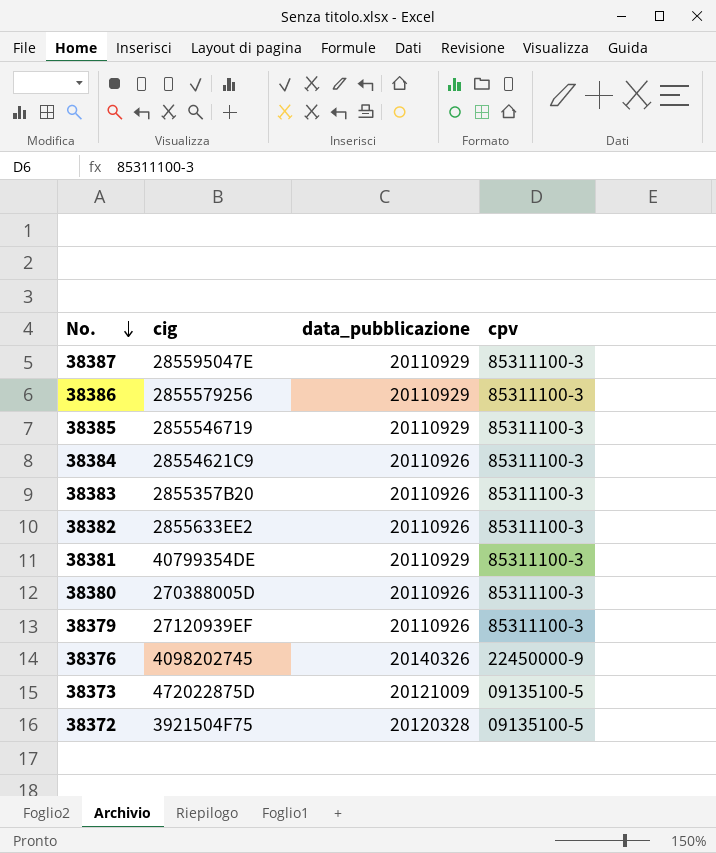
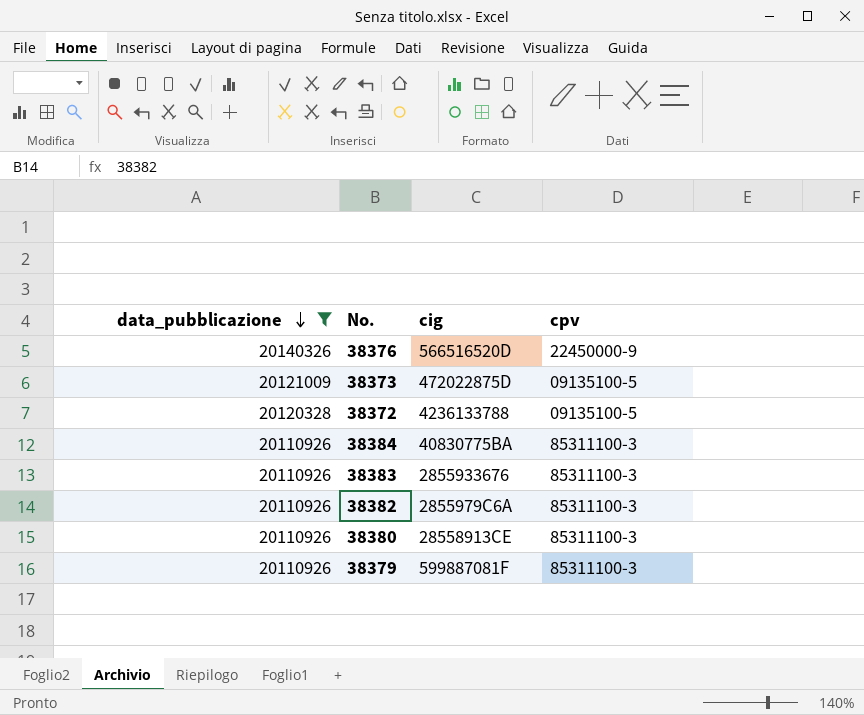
filter: none -> data_pubblicazione != 20110929
row order: No. descending -> data_pubblicazione descending
column data_pubblicazione | position: 3 -> 1
38376 | cig: 4098202745 -> 566516520D
38372 | cig: 3921504F75 -> 4236133788
38384 | cig: 28554621C9 -> 40830775BA
38383 | cig: 2855357B20 -> 2855933676
38382 | cig: 2855633EE2 -> 2855979C6A
38380 | cig: 270388005D -> 28558913CE
38379 | cig: 27120939EF -> 599887081F

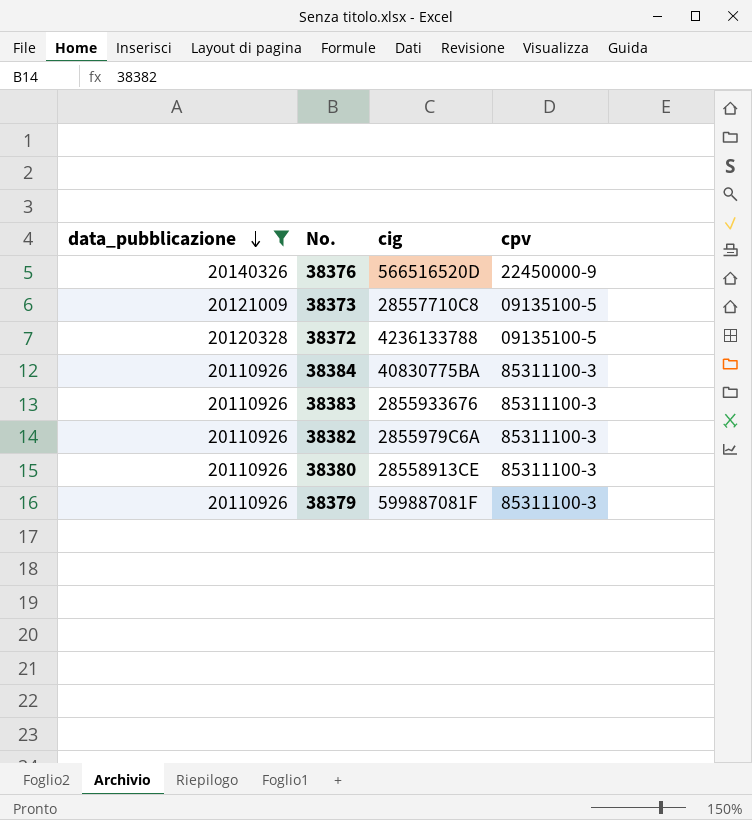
38373 | cig: 472022875D -> 28557710C8

